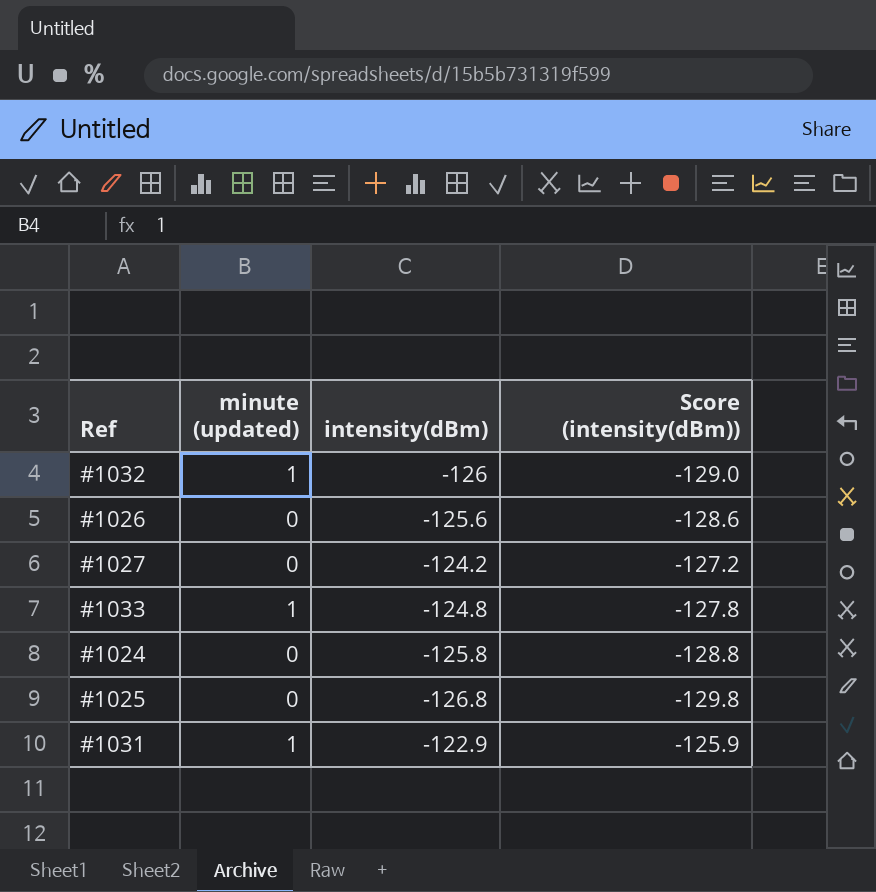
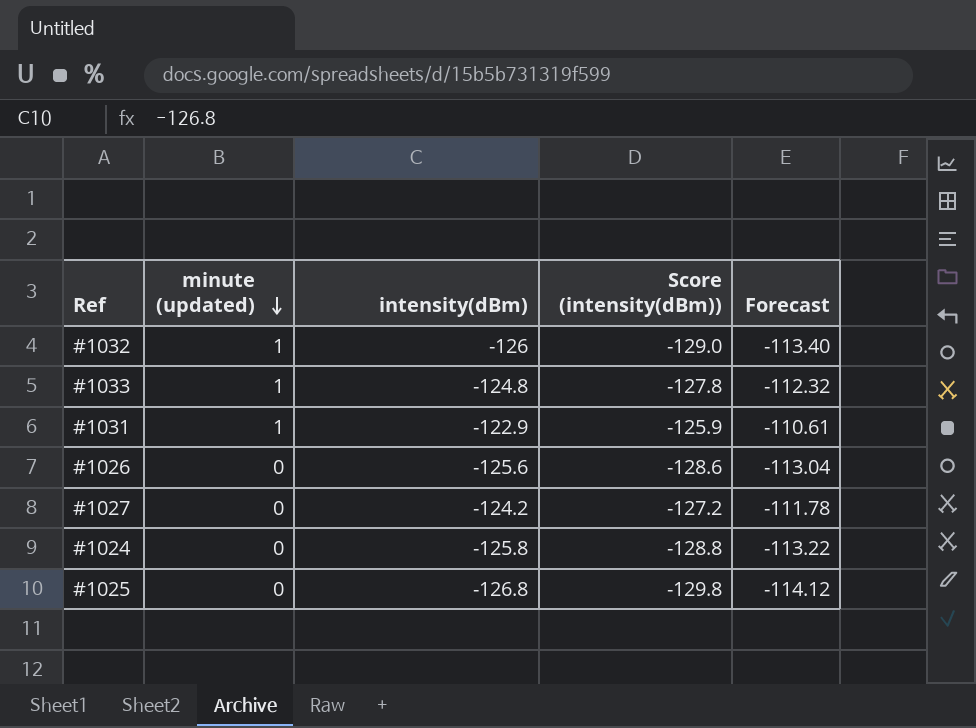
row order: none -> minute (updated) descending
column Forecast | formula: none -> [intensity(dBm)] * 0.9

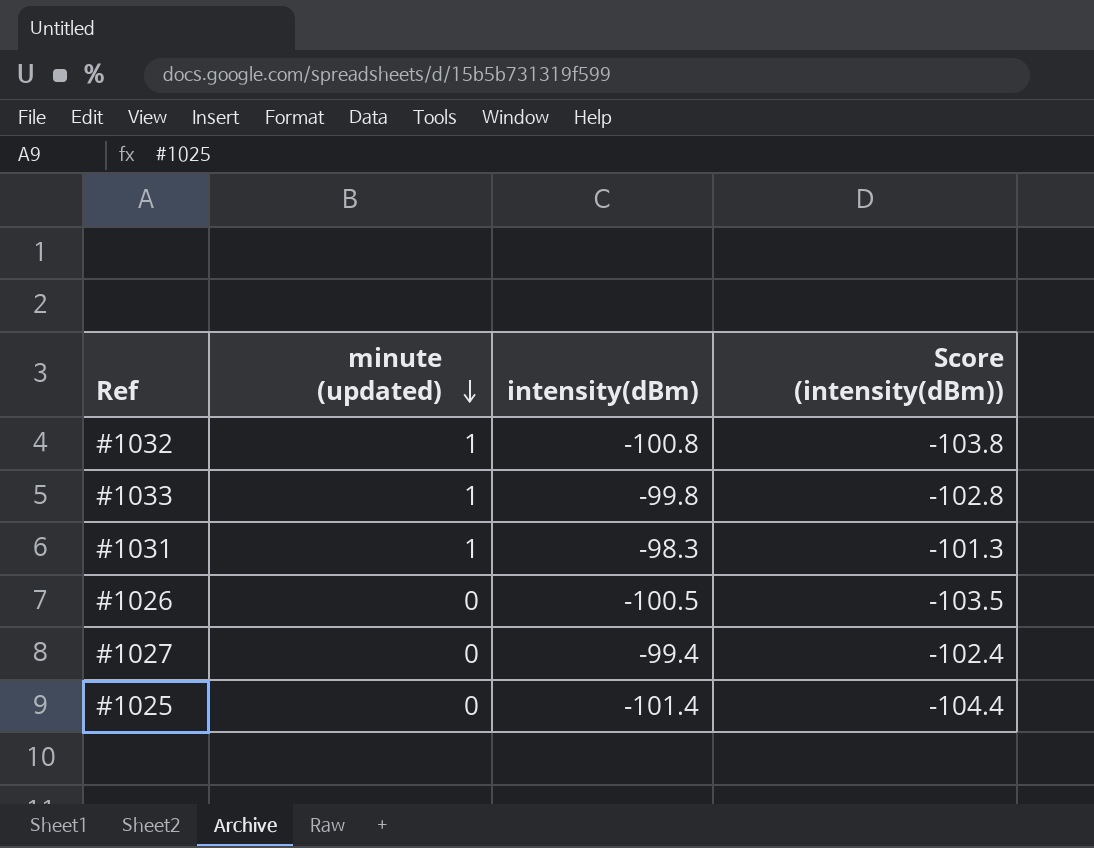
column Forecast | formula: [intensity(dBm)] * 0.9 -> none
row #1024: 0 | -125.8 | -128.8 | -113.22 -> none
#1032 | intensity(dBm): -126 -> -100.8
#1032 | Score (intensity(dBm)): -129.0 -> -103.8
#1033 | intensity(dBm): -124.8 -> -99.8
#1033 | Score (intensity(dBm)): -127.8 -> -102.8
#1031 | intensity(dBm): -122.9 -> -98.3
#1031 | Score (intensity(dBm)): -125.9 -> -101.3
#1026 | intensity(dBm): -125.6 -> -100.5
#1026 | Score (intensity(dBm)): -128.6 -> -103.5
#1027 | intensity(dBm): -124.2 -> -99.4
#1027 | Score (intensity(dBm)): -127.2 -> -102.4
#1025 | intensity(dBm): -126.8 -> -101.4
#1025 | Score (intensity(dBm)): -129.8 -> -104.4

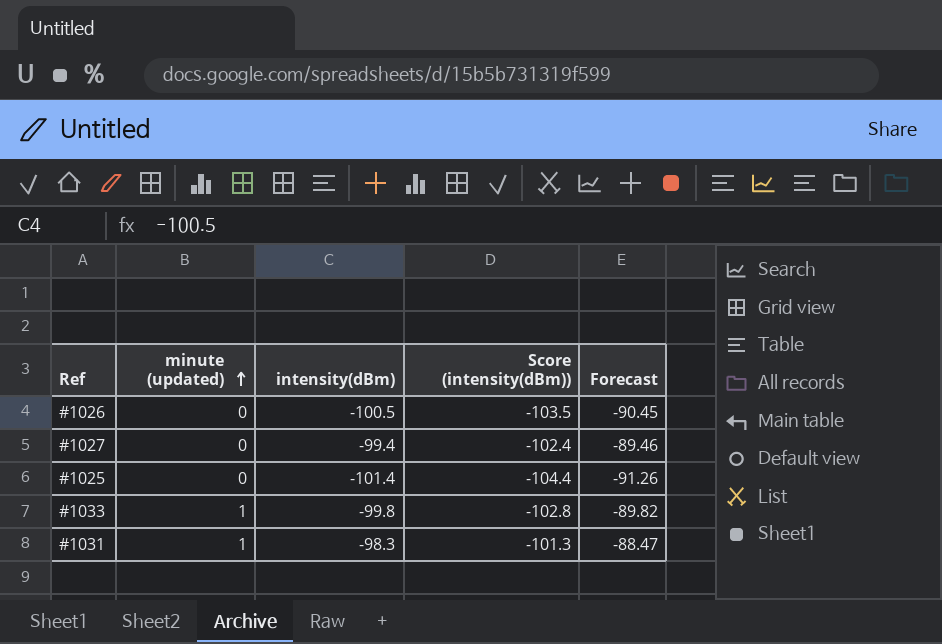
row order: minute (updated) descending -> minute (updated) ascending
column Forecast | formula: none -> [intensity(dBm)] * 0.9
row #1032: 1 | -100.8 | -103.8 -> none

